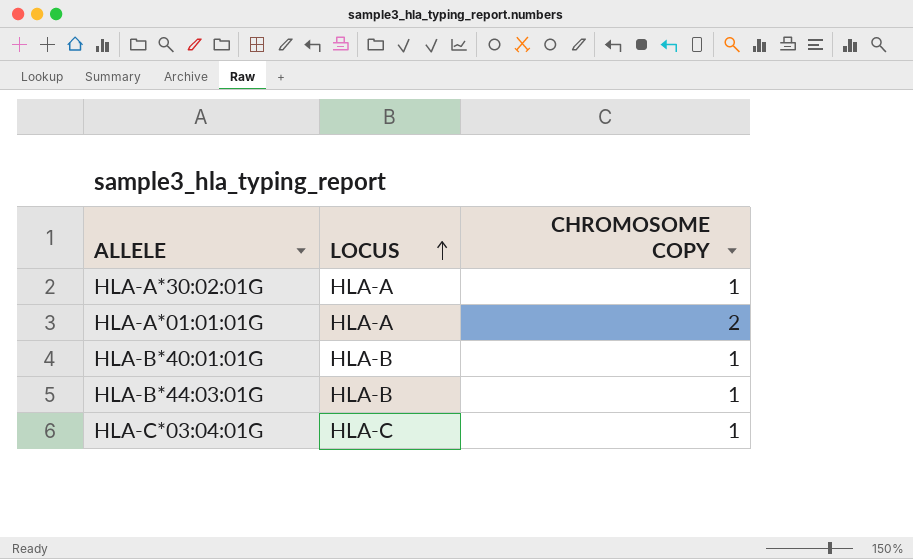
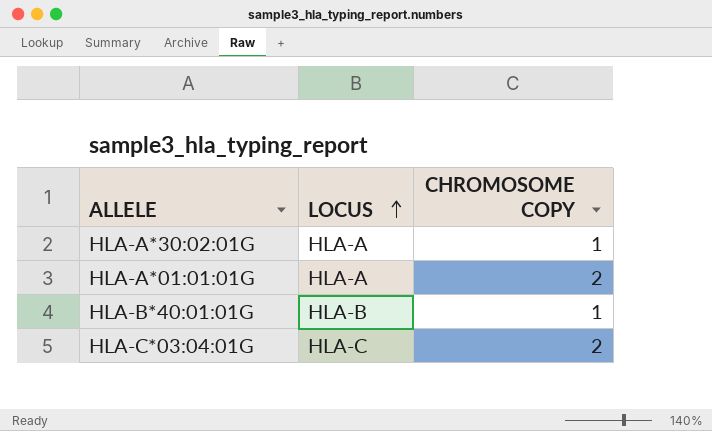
row HLA-B*44:03:01G: HLA-B | 1 -> none
HLA-C*03:04:01G | CHROMOSOME COPY: 1 -> 2

